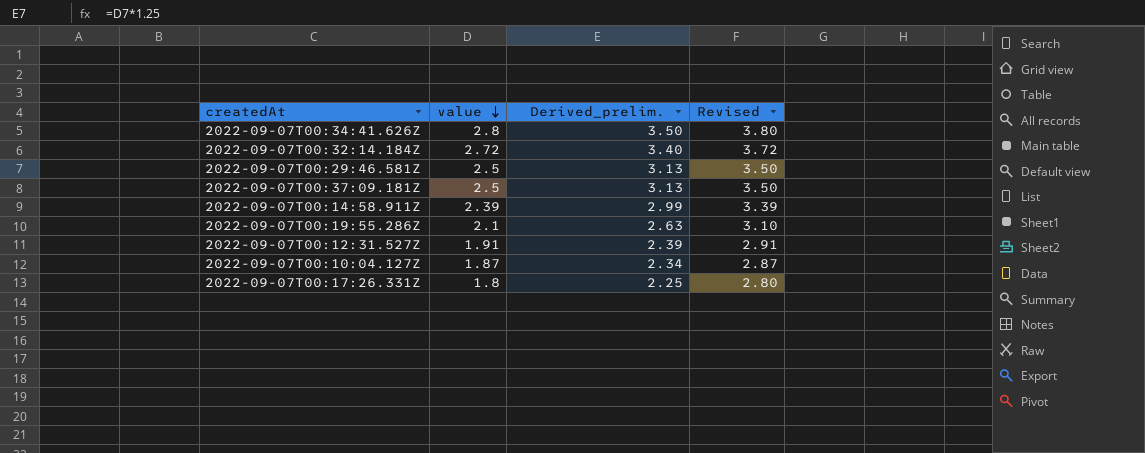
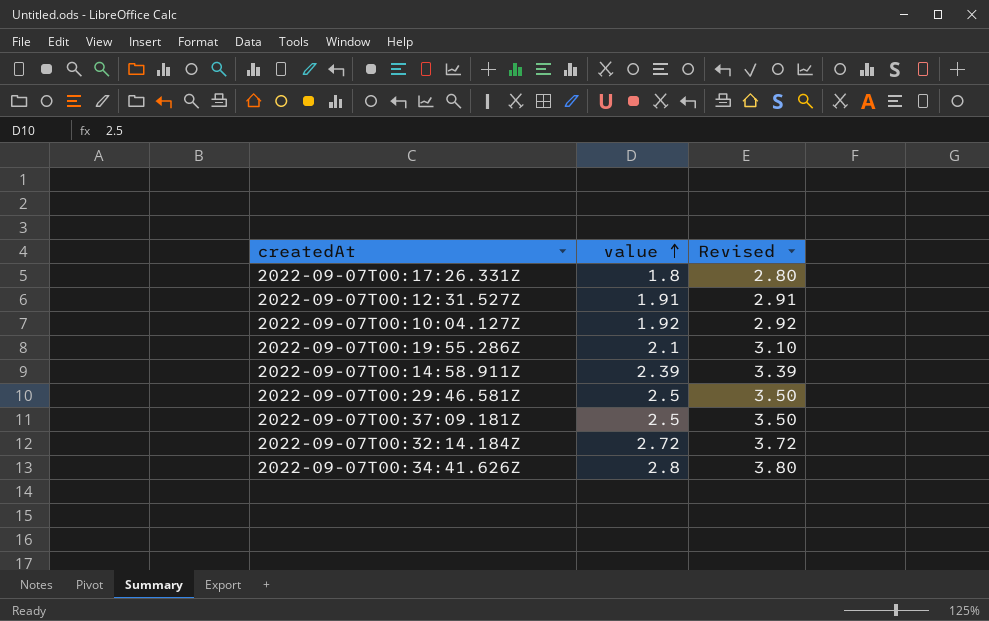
row order: value descending -> value ascending
column Derived_prelim. | formula: [value] * 1.25 -> none
2022-09-07T00:10:04.127Z | value: 1.87 -> 1.92
2022-09-07T00:10:04.127Z | Revised: 2.87 -> 2.92

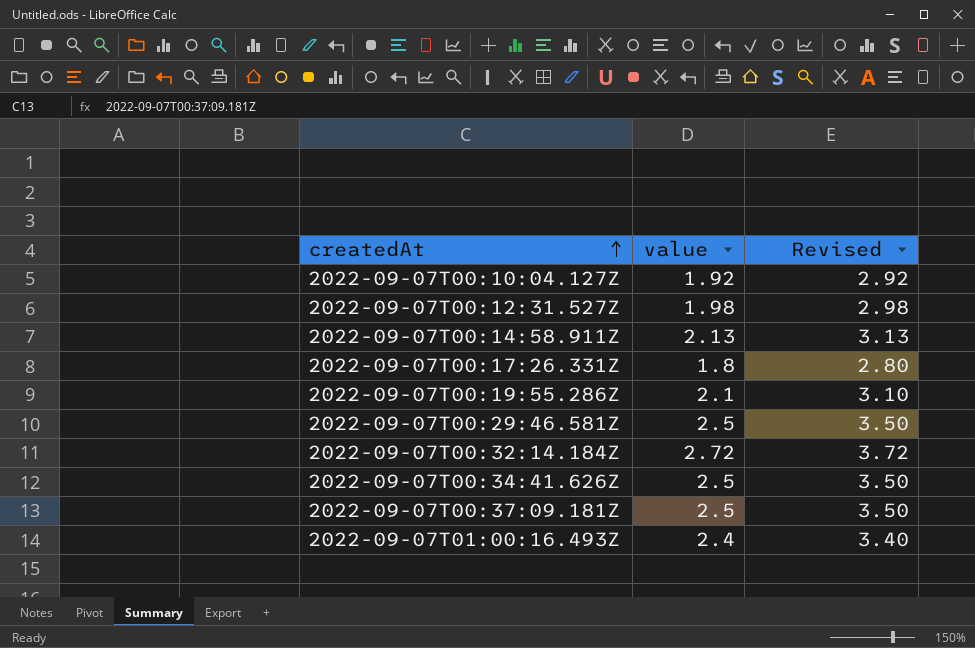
row order: value ascending -> createdAt ascending
2022-09-07T00:12:31.527Z | value: 1.91 -> 1.98
2022-09-07T00:12:31.527Z | Revised: 2.91 -> 2.98
2022-09-07T00:14:58.911Z | value: 2.39 -> 2.13
2022-09-07T00:14:58.911Z | Revised: 3.39 -> 3.13
2022-09-07T00:34:41.626Z | value: 2.8 -> 2.5
2022-09-07T00:34:41.626Z | Revised: 3.80 -> 3.50
row 2022-09-07T01:00:16.493Z: none -> 2.4 | 3.40

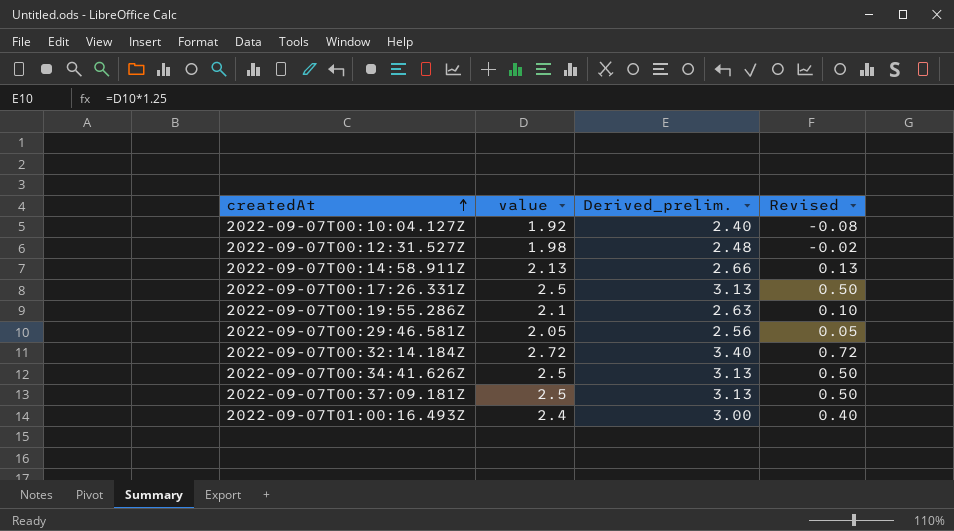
column Derived_prelim. | formula: none -> [value] * 1.25
column Revised | formula: [value] + 1 -> [value] - 2
2022-09-07T00:17:26.331Z | value: 1.8 -> 2.5
2022-09-07T00:29:46.581Z | value: 2.5 -> 2.05

